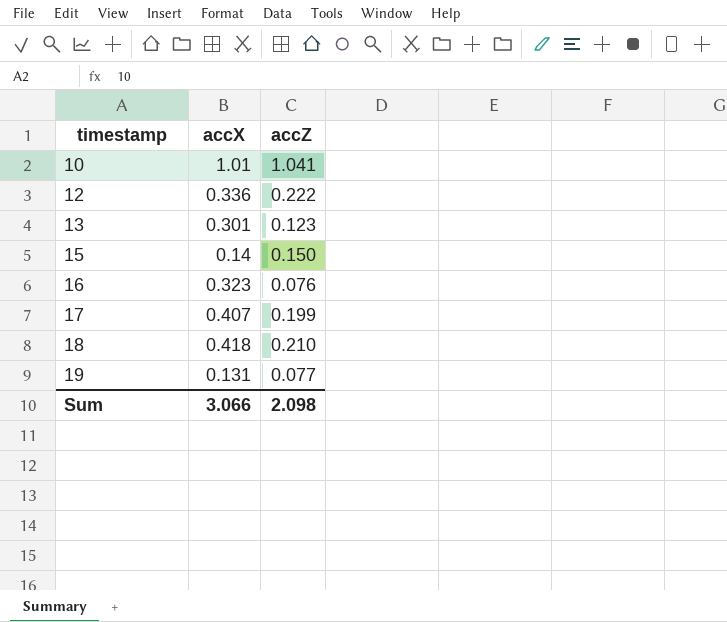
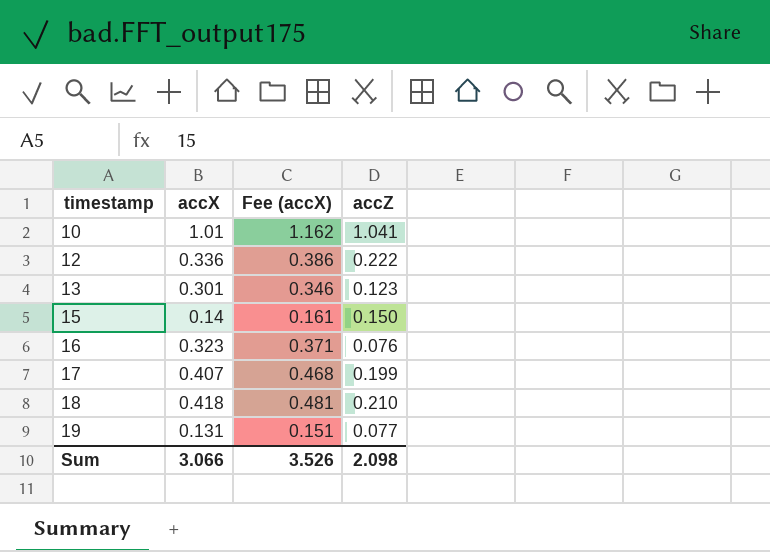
column Fee (accX) | formula: none -> [accX] * 1.15

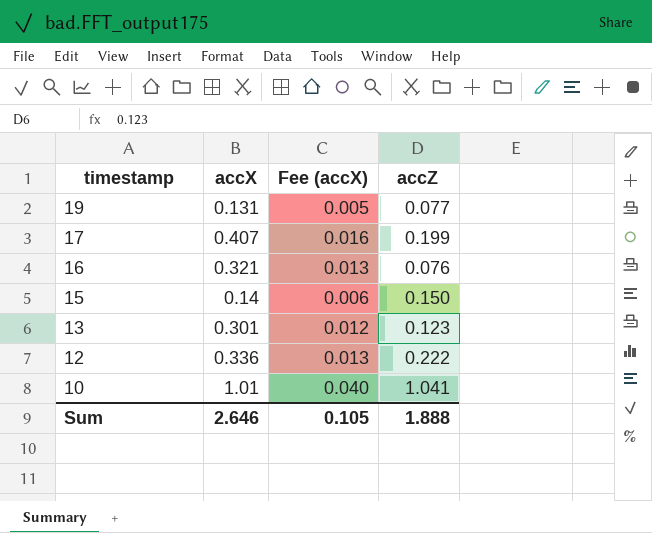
row order: timestamp ascending -> timestamp descending
column Fee (accX) | formula: [accX] * 1.15 -> [accX] * 0.04
row 18: 0.418 | 0.481 | 0.210 -> none
16 | accX: 0.323 -> 0.321
Sum | accX: 3.066 -> 2.646
Sum | Fee (accX): 3.526 -> 0.105
Sum | accZ: 2.098 -> 1.888

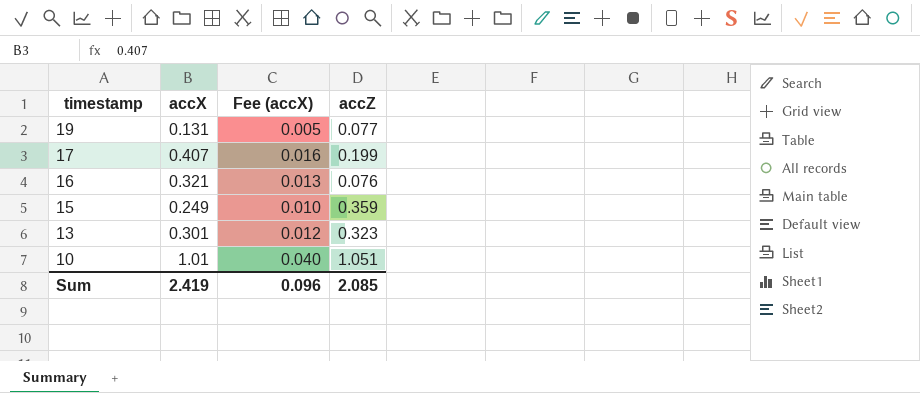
row 12: 0.336 | 0.013 | 0.222 -> none
15 | accX: 0.14 -> 0.249
15 | Fee (accX): 0.006 -> 0.010
15 | accZ: 0.150 -> 0.359
13 | accZ: 0.123 -> 0.323
10 | accZ: 1.041 -> 1.051
Sum | accX: 2.646 -> 2.419
Sum | Fee (accX): 0.105 -> 0.096
Sum | accZ: 1.888 -> 2.085

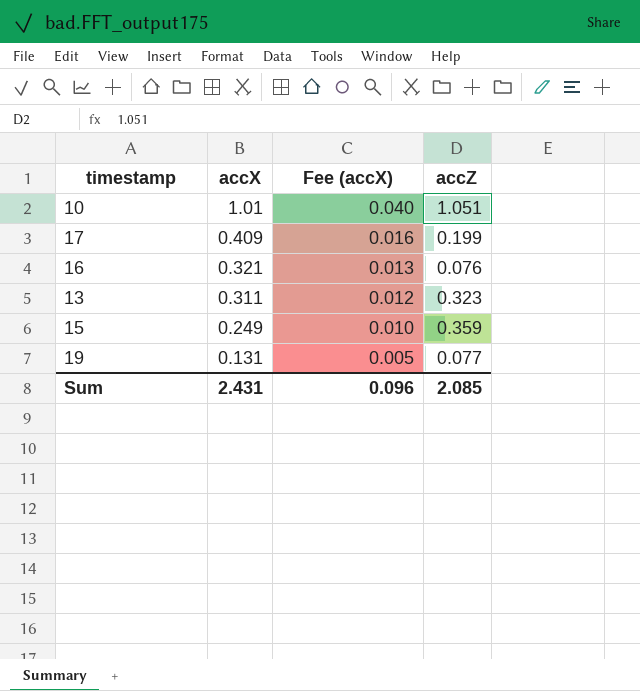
row order: timestamp descending -> accX descending
17 | accX: 0.407 -> 0.409
13 | accX: 0.301 -> 0.311
Sum | accX: 2.419 -> 2.431

